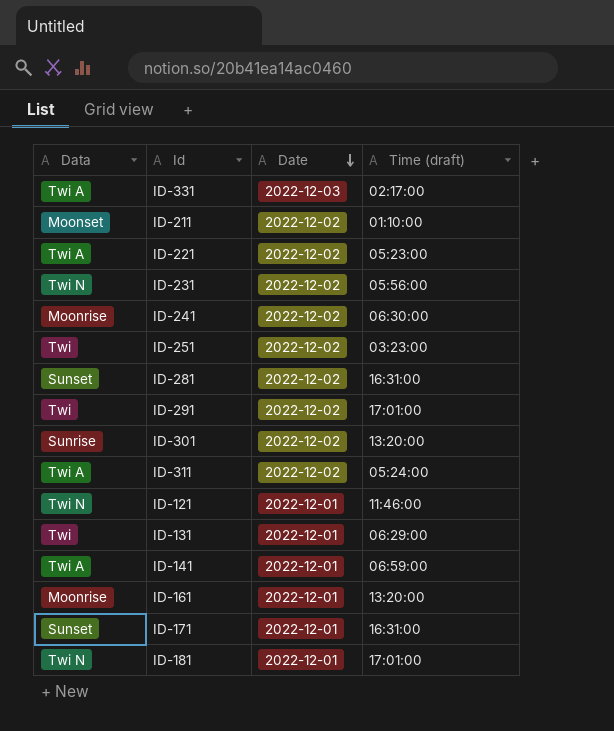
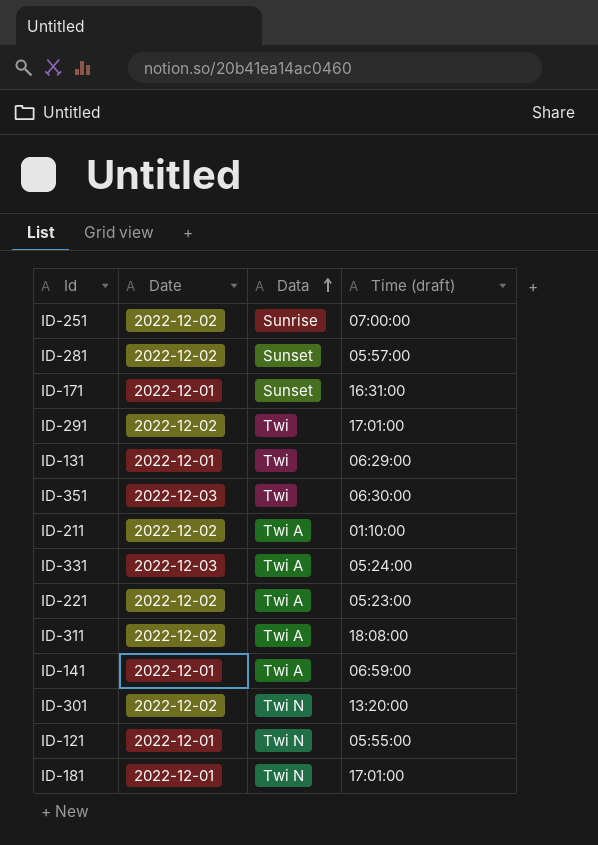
row order: Date descending -> Data ascending
column Data | position: 1 -> 3
row ID-231: Twi N | 2022-12-02 | 05:56:00 -> none
row ID-241: Moonrise | 2022-12-02 | 06:30:00 -> none
row ID-161: Moonrise | 2022-12-01 | 13:20:00 -> none
ID-251 | Data: Twi -> Sunrise
ID-251 | Time (draft): 03:23:00 -> 07:00:00
ID-281 | Time (draft): 16:31:00 -> 05:57:00
row ID-351: none -> 2022-12-03 | Twi | 06:30:00
ID-211 | Data: Moonset -> Twi A
ID-331 | Time (draft): 02:17:00 -> 05:24:00
ID-311 | Time (draft): 05:24:00 -> 18:08:00
ID-301 | Data: Sunrise -> Twi N
ID-121 | Time (draft): 11:46:00 -> 05:55:00

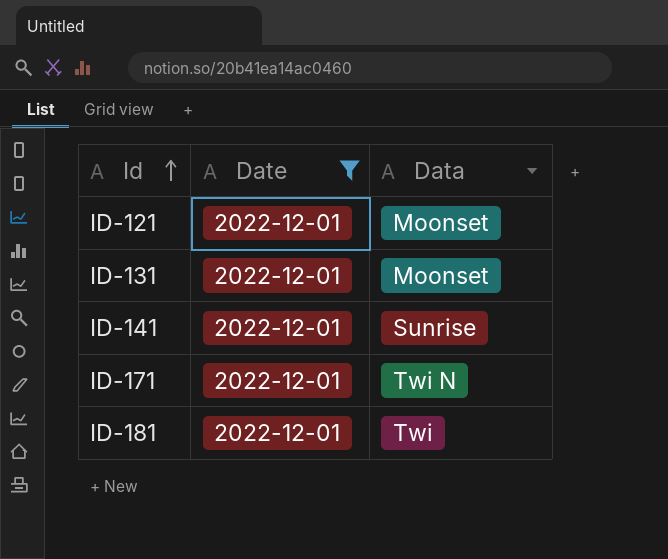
filter: none -> Date = 2022-12-01
row order: Data ascending -> Id ascending
column Time (draft) | position: 4 -> none
ID-121 | Data: Twi N -> Moonset
ID-131 | Data: Twi -> Moonset
ID-141 | Data: Twi A -> Sunrise
ID-171 | Data: Sunset -> Twi N
ID-181 | Data: Twi N -> Twi

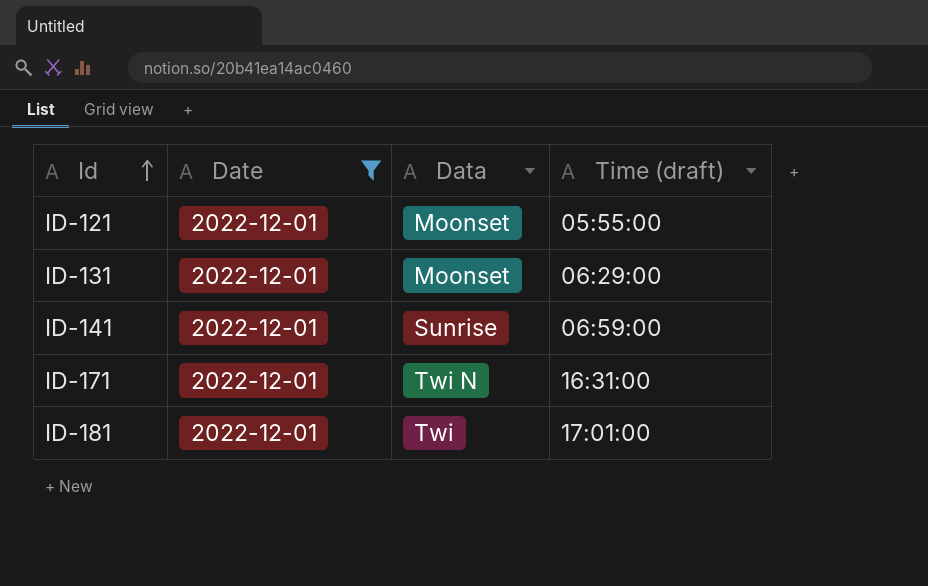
column Time (draft) | position: none -> 4

